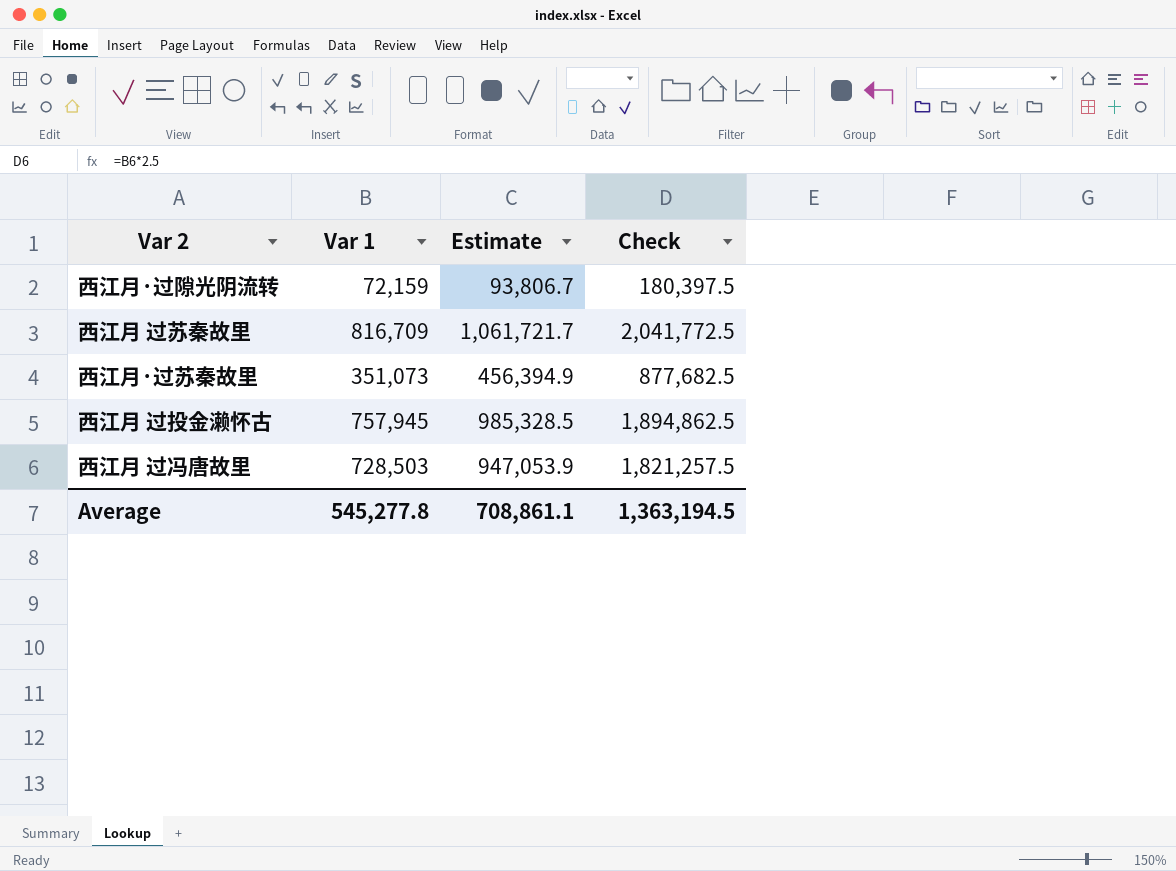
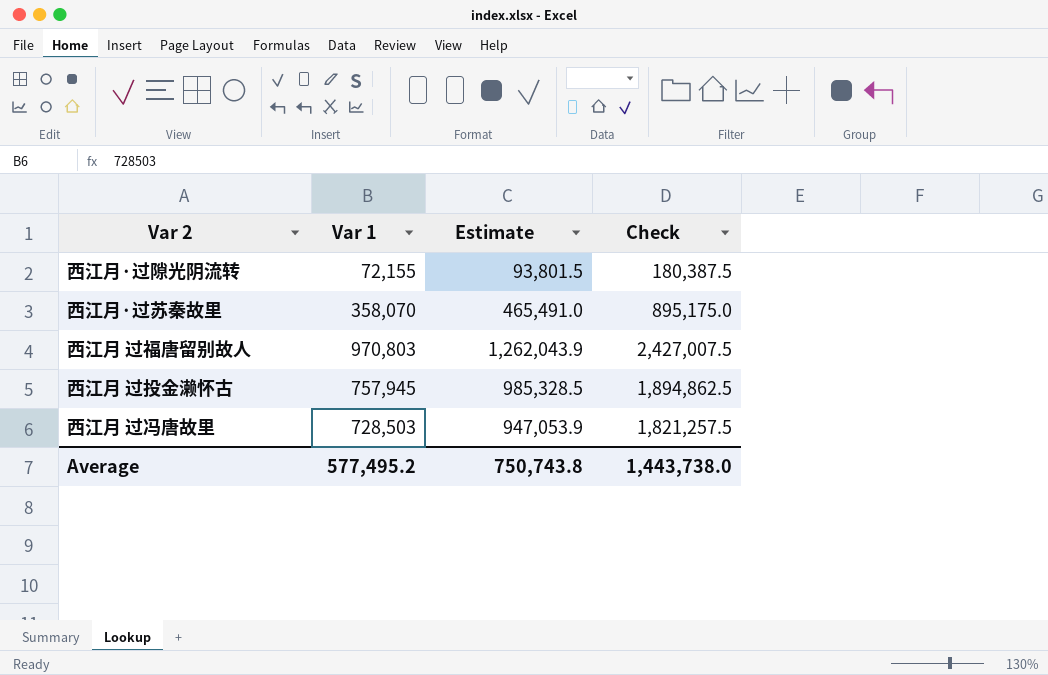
row 西江月 过苏秦故里: 816,709 | 1,061,721.7 | 2,041,772.5 -> none
西江月·过隙光阴流转 | Var 1: 72,159 -> 72,155
西江月·过隙光阴流转 | Estimate: 93,806.7 -> 93,801.5
西江月·过隙光阴流转 | Check: 180,397.5 -> 180,387.5
西江月·过苏秦故里 | Var 1: 351,073 -> 358,070
西江月·过苏秦故里 | Estimate: 456,394.9 -> 465,491.0
西江月·过苏秦故里 | Check: 877,682.5 -> 895,175.0
row 西江月 过福唐留别故人: none -> 970,803 | 1,262,043.9 | 2,427,007.5
Average | Var 1: 545,277.8 -> 577,495.2
Average | Estimate: 708,861.1 -> 750,743.8
Average | Check: 1,363,194.5 -> 1,443,738.0

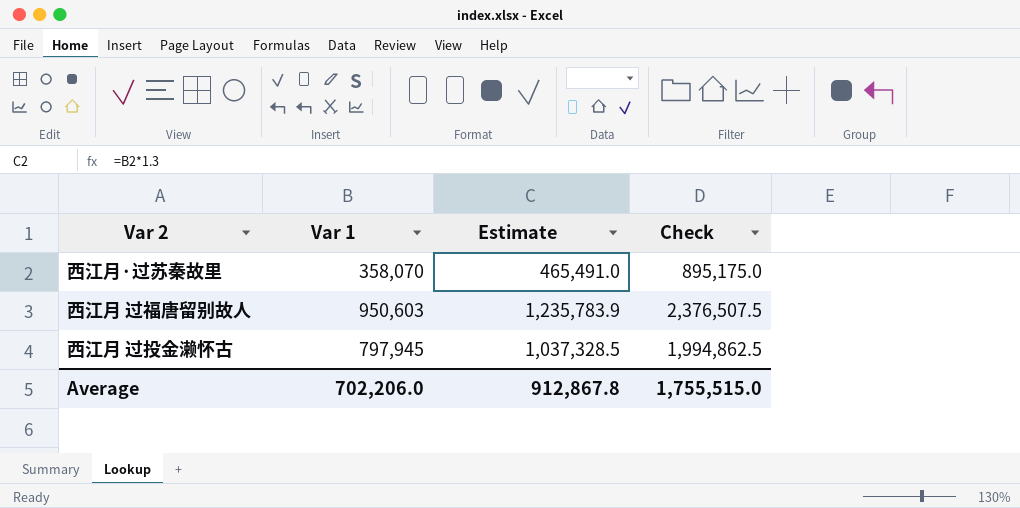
row 西江月·过隙光阴流转: 72,155 | 93,801.5 | 180,387.5 -> none
row 西江月 过冯唐故里: 728,503 | 947,053.9 | 1,821,257.5 -> none
西江月 过福唐留别故人 | Var 1: 970,803 -> 950,603
西江月 过福唐留别故人 | Estimate: 1,262,043.9 -> 1,235,783.9
西江月 过福唐留别故人 | Check: 2,427,007.5 -> 2,376,507.5
西江月 过投金濑怀古 | Var 1: 757,945 -> 797,945
西江月 过投金濑怀古 | Estimate: 985,328.5 -> 1,037,328.5
西江月 过投金濑怀古 | Check: 1,894,862.5 -> 1,994,862.5
Average | Var 1: 577,495.2 -> 702,206.0
Average | Estimate: 750,743.8 -> 912,867.8
Average | Check: 1,443,738.0 -> 1,755,515.0

